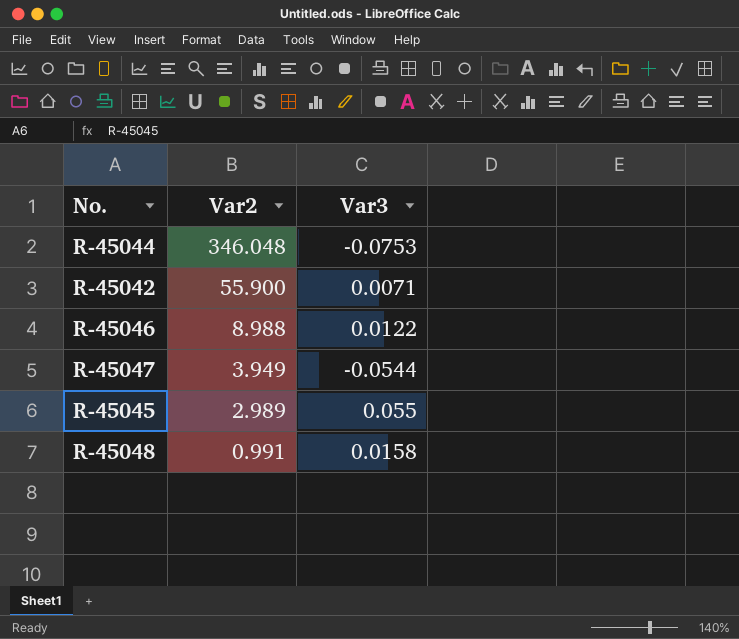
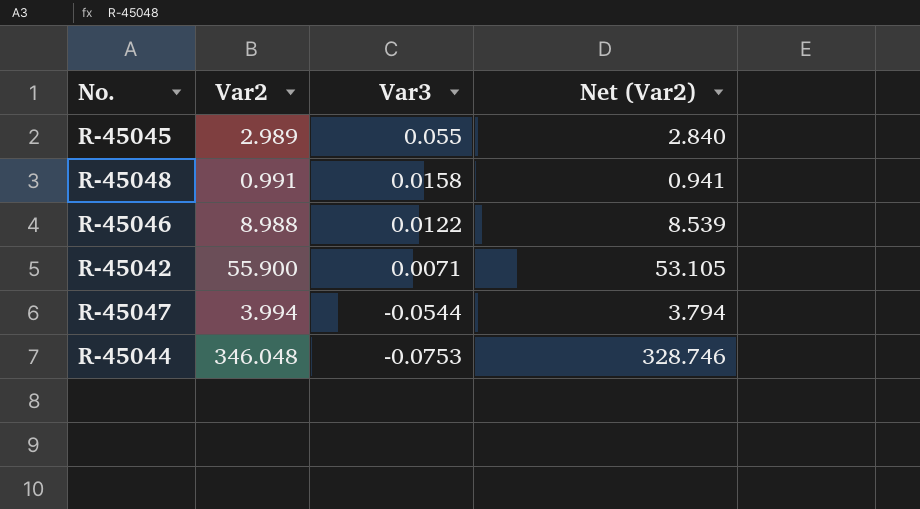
row order: Var2 descending -> Var3 descending
column Net (Var2) | formula: none -> [Var2] * 0.95
R-45047 | Var2: 3.949 -> 3.994

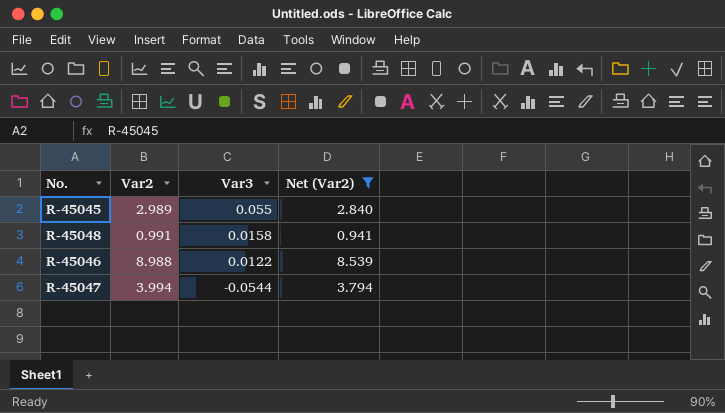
filter: none -> Net (Var2) <= 8.539

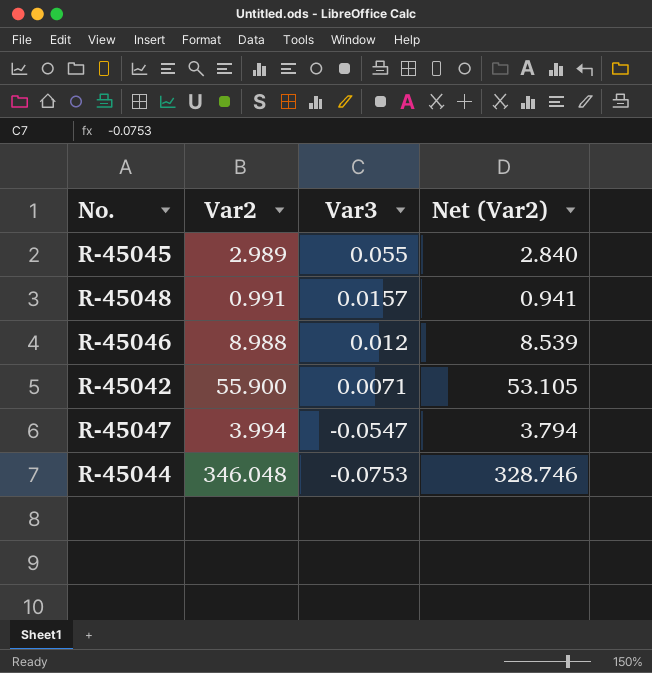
filter: Net (Var2) <= 8.539 -> none
R-45048 | Var3: 0.0158 -> 0.0157
R-45046 | Var3: 0.0122 -> 0.012
R-45047 | Var3: -0.0544 -> -0.0547

